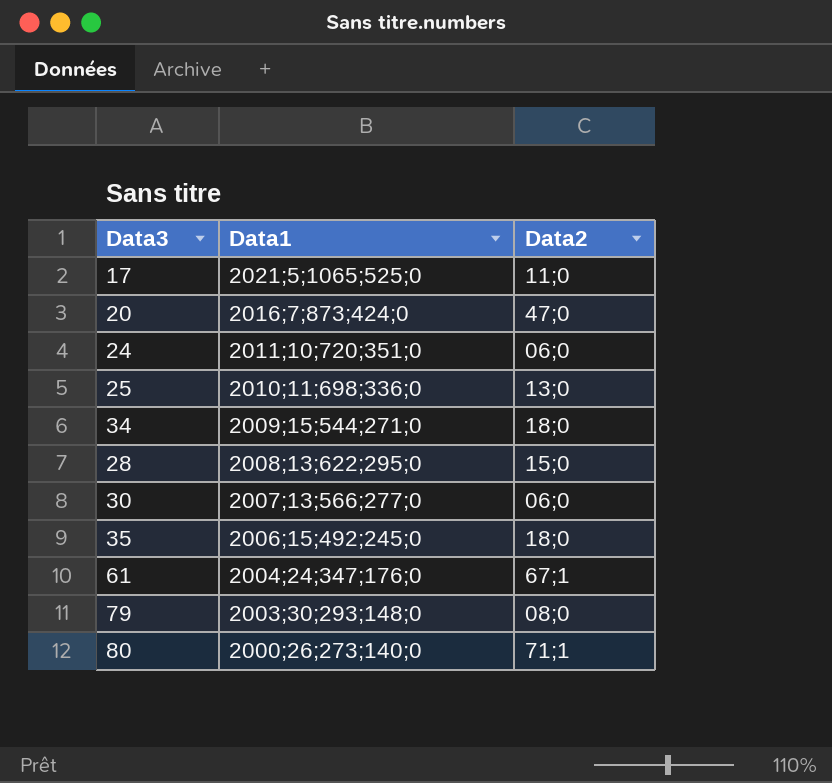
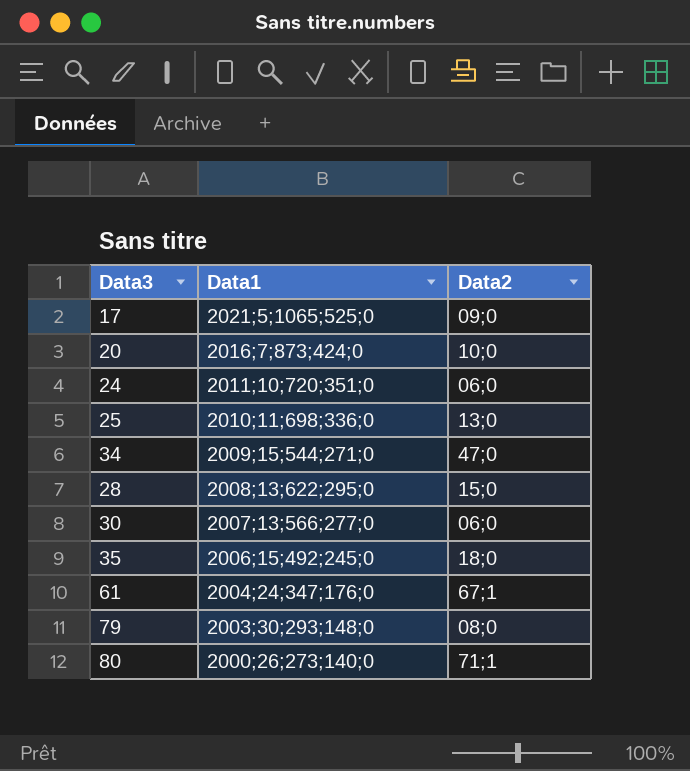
17 | Data2: 11;0 -> 09;0
20 | Data2: 47;0 -> 10;0
34 | Data2: 18;0 -> 47;0

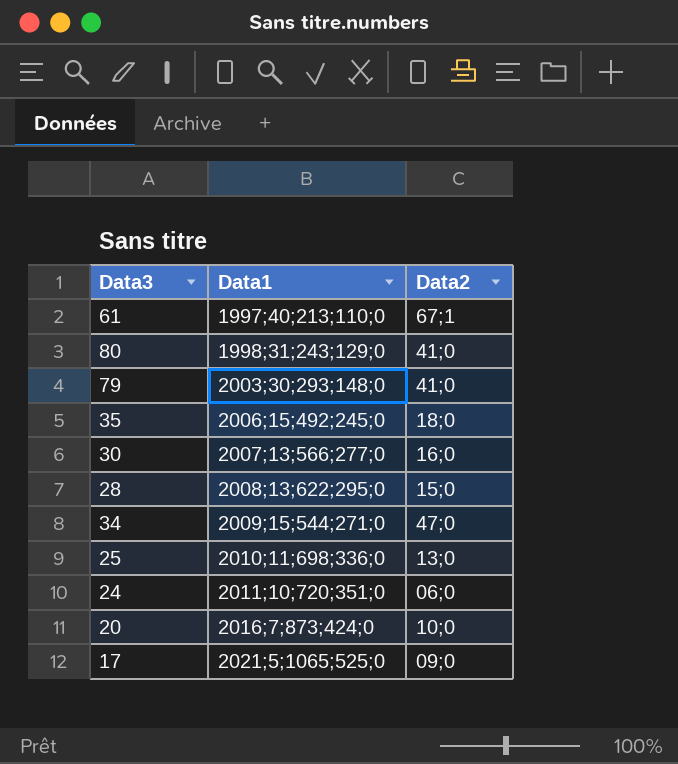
row order: Data1 descending -> Data1 ascending
61 | Data1: 2004;24;347;176;0 -> 1997;40;213;110;0
80 | Data1: 2000;26;273;140;0 -> 1998;31;243;129;0
80 | Data2: 71;1 -> 41;0
79 | Data2: 08;0 -> 41;0
30 | Data2: 06;0 -> 16;0

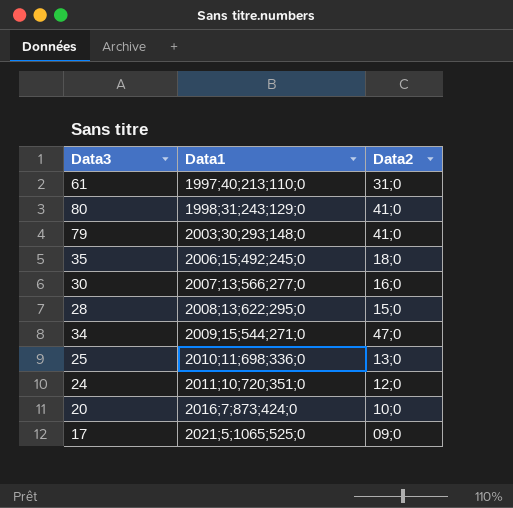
61 | Data2: 67;1 -> 31;0
24 | Data2: 06;0 -> 12;0

